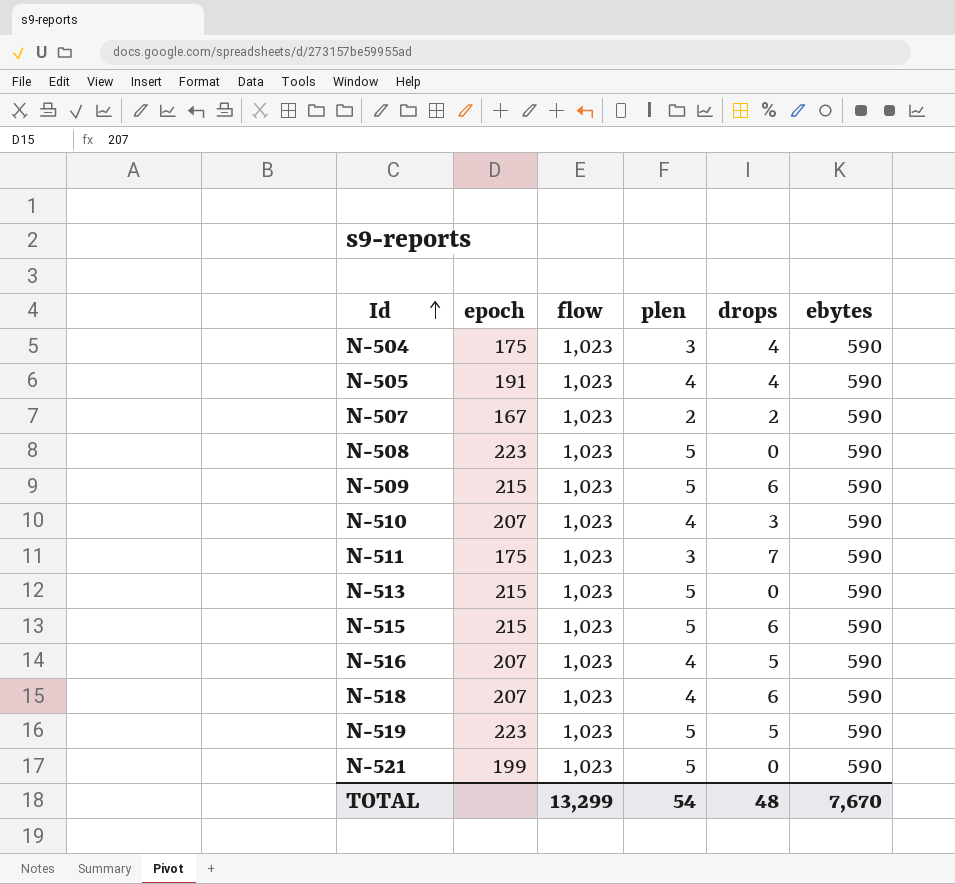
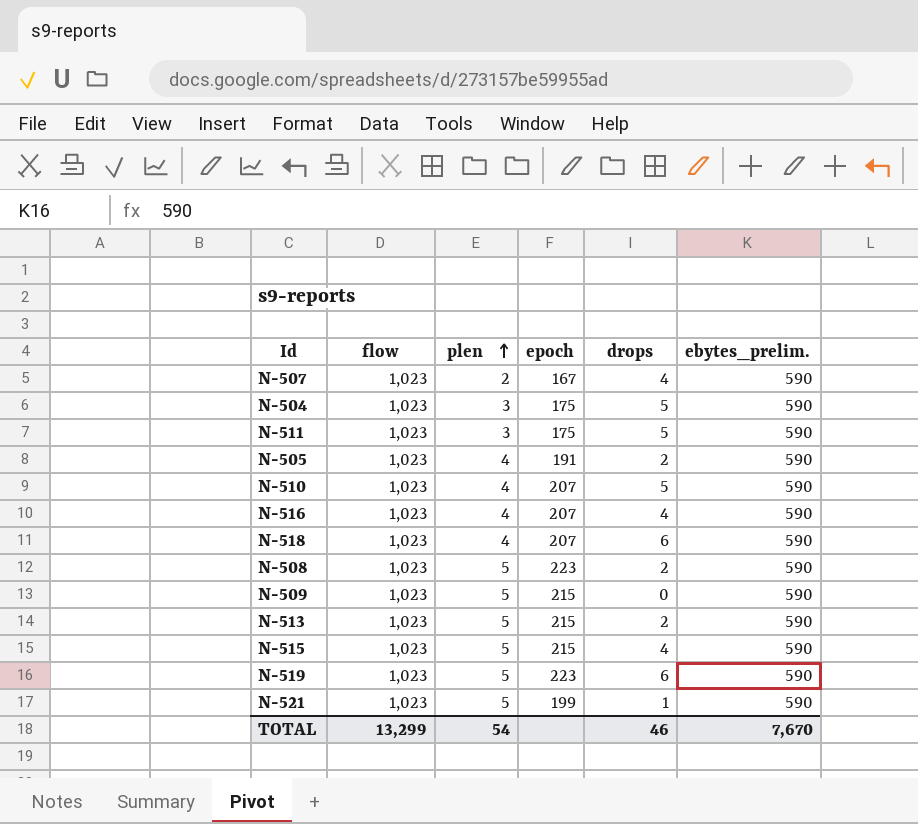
row order: Id ascending -> plen ascending
column epoch | position: 2 -> 4
column name: ebytes -> ebytes_prelim.
N-507 | drops: 2 -> 4
N-504 | drops: 4 -> 5
N-511 | drops: 7 -> 5
N-505 | drops: 4 -> 2
N-510 | drops: 3 -> 5
N-516 | drops: 5 -> 4
N-508 | drops: 0 -> 2
N-509 | drops: 6 -> 0
N-513 | drops: 0 -> 2
N-515 | drops: 6 -> 4
N-519 | drops: 5 -> 6
N-521 | drops: 0 -> 1
TOTAL | drops: 48 -> 46

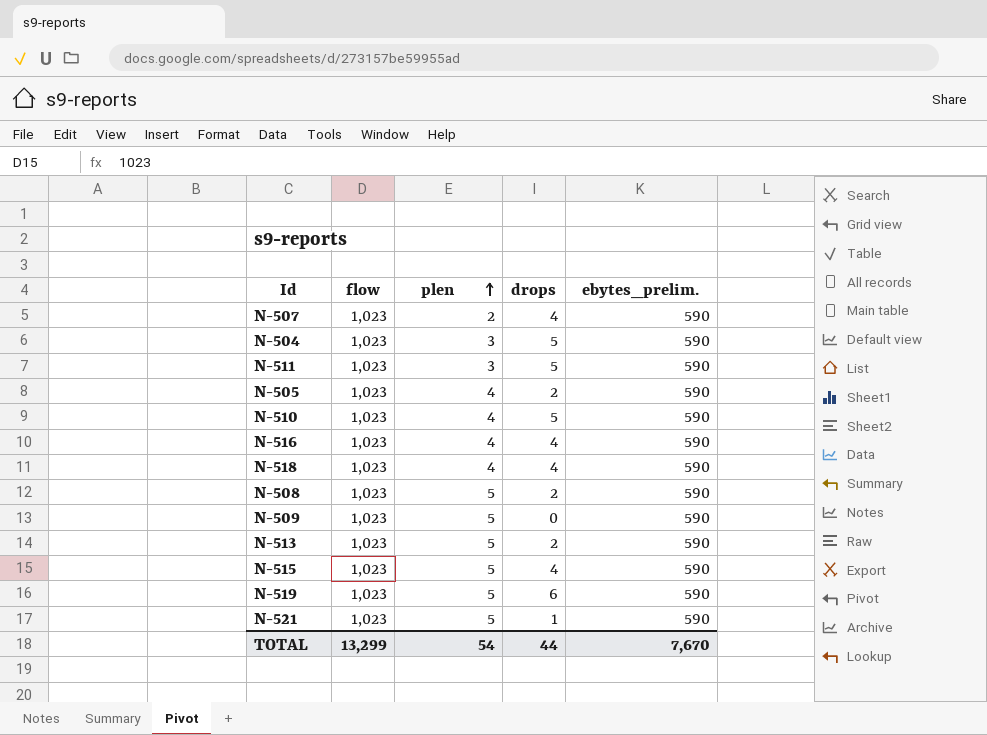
column epoch | position: 4 -> none
N-518 | drops: 6 -> 4
TOTAL | drops: 46 -> 44

